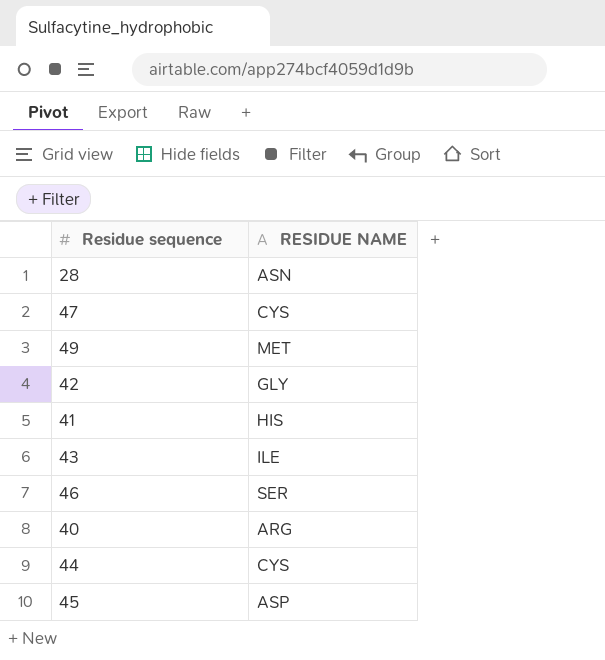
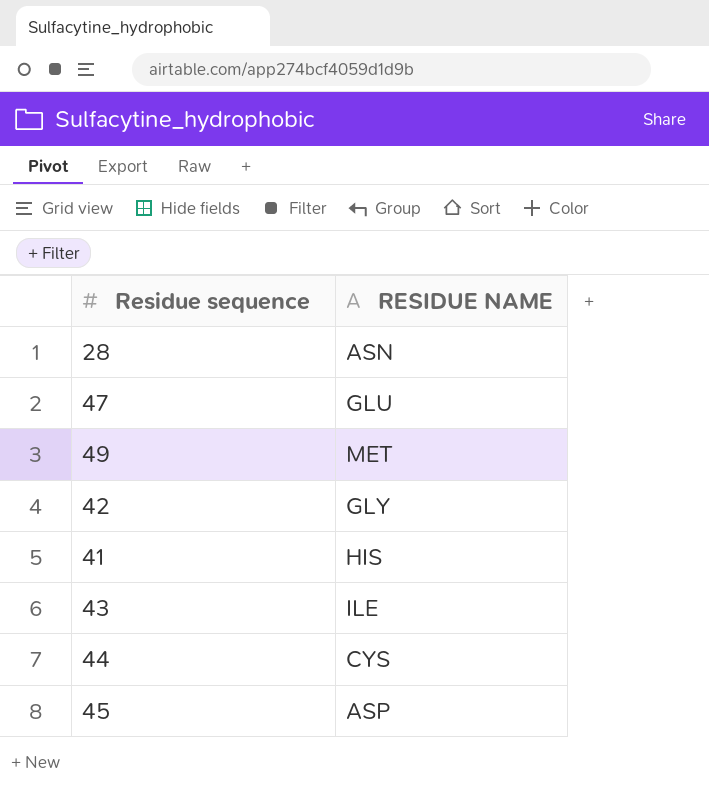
row 46: SER -> none
row 40: ARG -> none
47 | RESIDUE NAME: CYS -> GLU

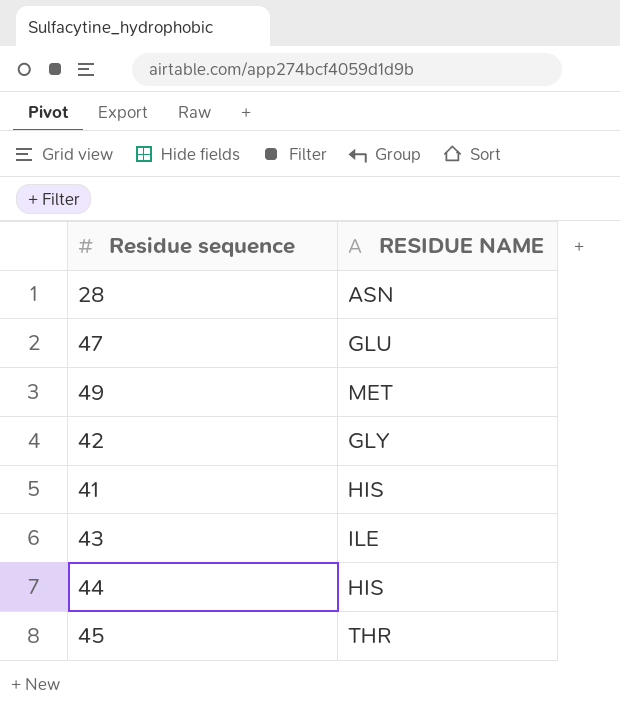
44 | RESIDUE NAME: CYS -> HIS
45 | RESIDUE NAME: ASP -> THR

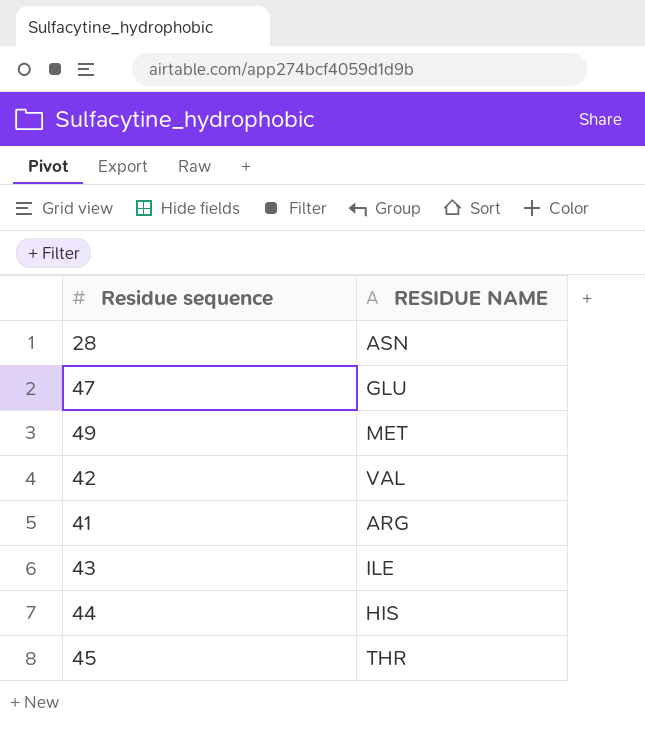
42 | RESIDUE NAME: GLY -> VAL
41 | RESIDUE NAME: HIS -> ARG

